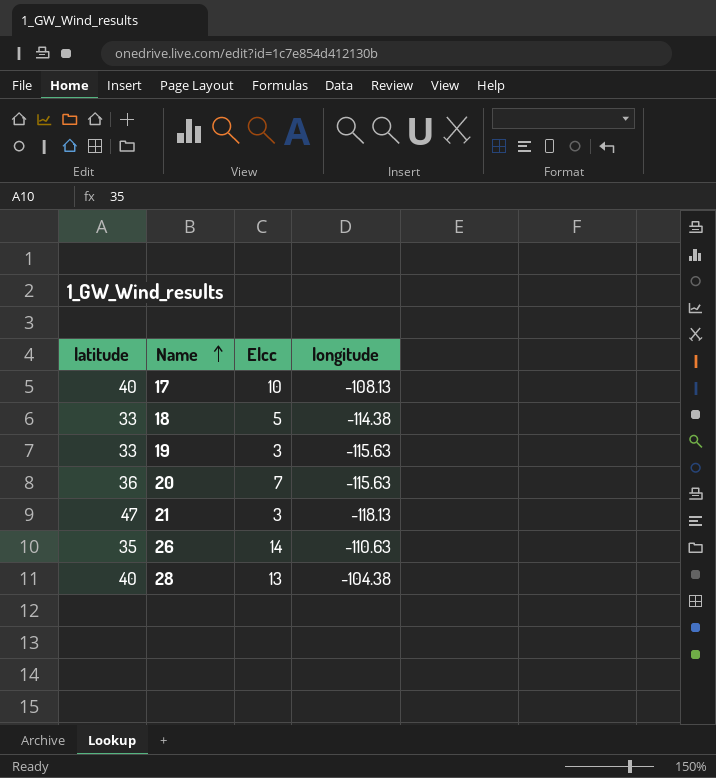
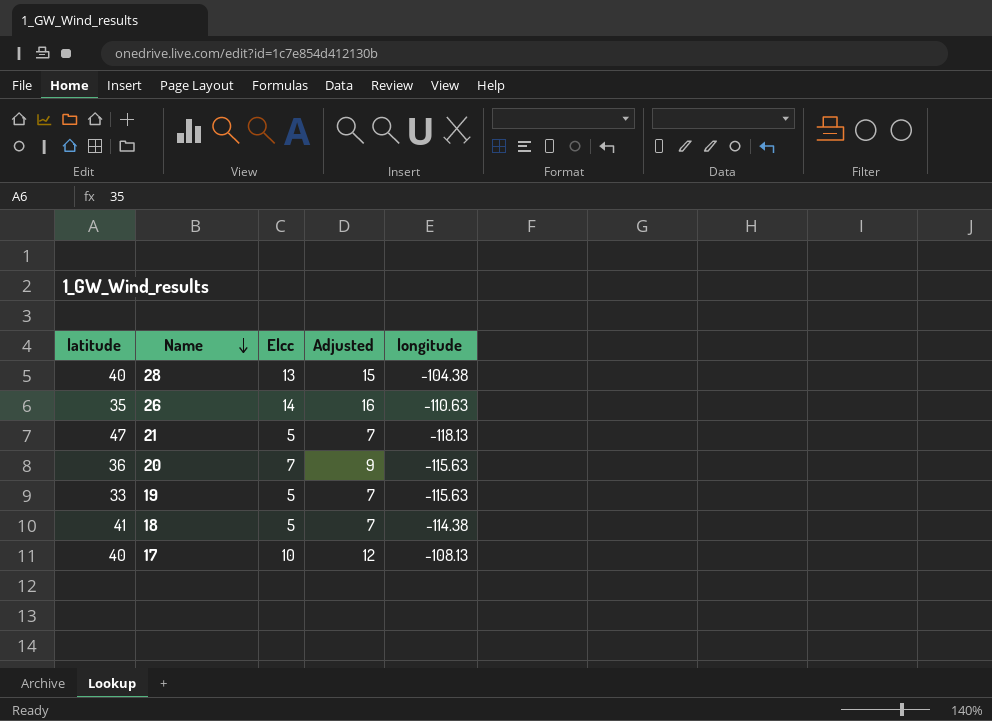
row order: Name ascending -> Name descending
column Adjusted | formula: none -> [Elcc] + 2
21 | Elcc: 3 -> 5
19 | Elcc: 3 -> 5
18 | latitude: 33 -> 41

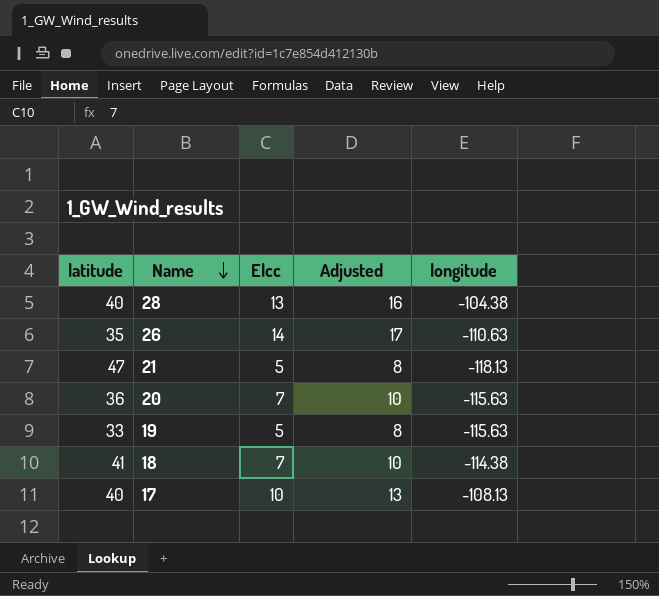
column Adjusted | formula: [Elcc] + 2 -> [Elcc] + 3
18 | Elcc: 5 -> 7

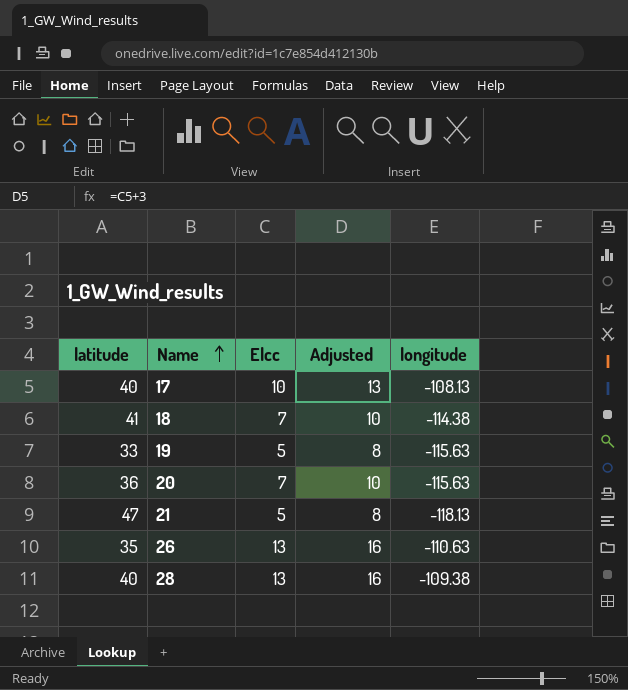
row order: Name descending -> Name ascending
26 | Elcc: 14 -> 13
26 | Adjusted: 17 -> 16
28 | longitude: -104.38 -> -109.38

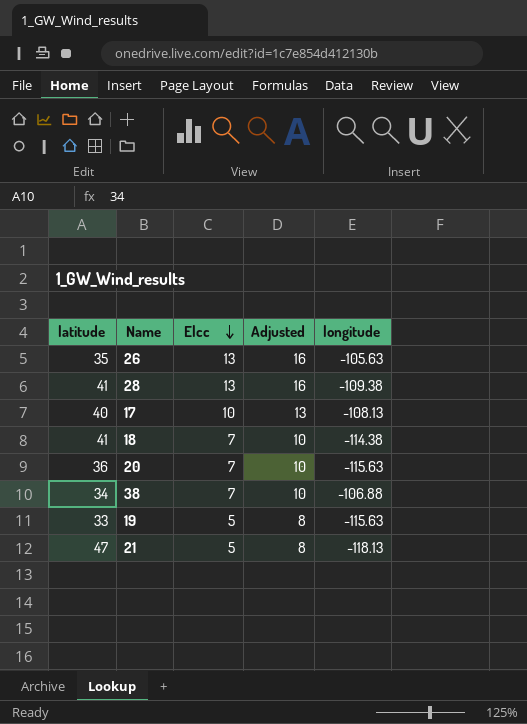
row order: Name ascending -> Elcc descending
26 | longitude: -110.63 -> -105.63
28 | latitude: 40 -> 41
row 38: none -> 34 | 7 | 10 | -106.88

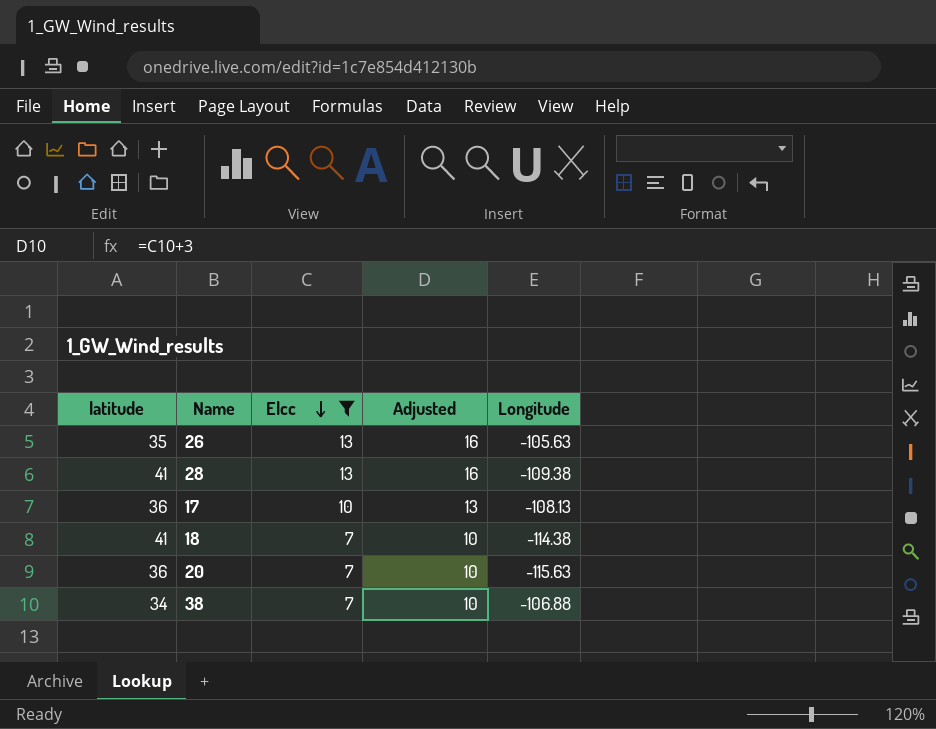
filter: none -> Elcc != 5
column name: longitude -> Longitude
17 | latitude: 40 -> 36

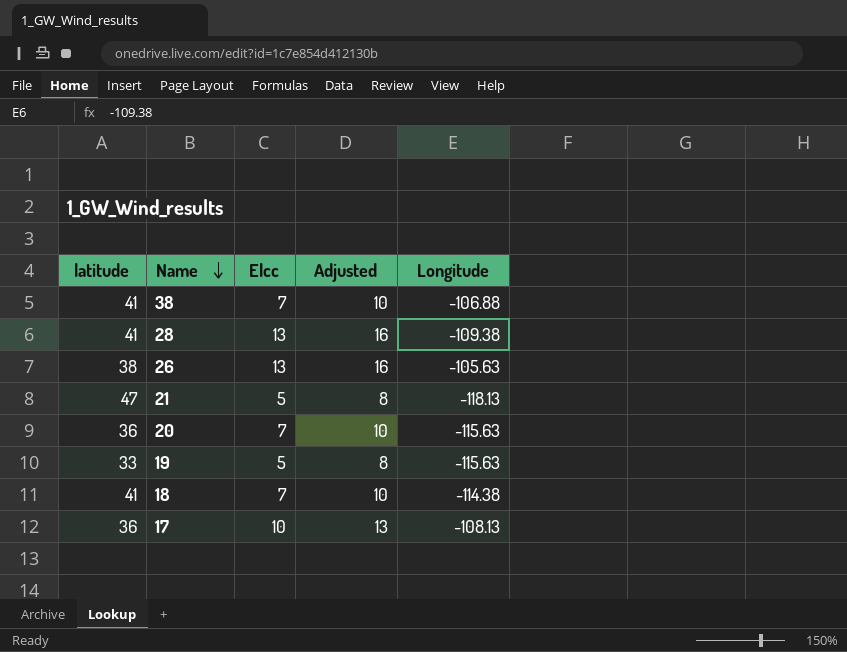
filter: Elcc != 5 -> none
row order: Elcc descending -> Name descending
38 | latitude: 34 -> 41
26 | latitude: 35 -> 38

